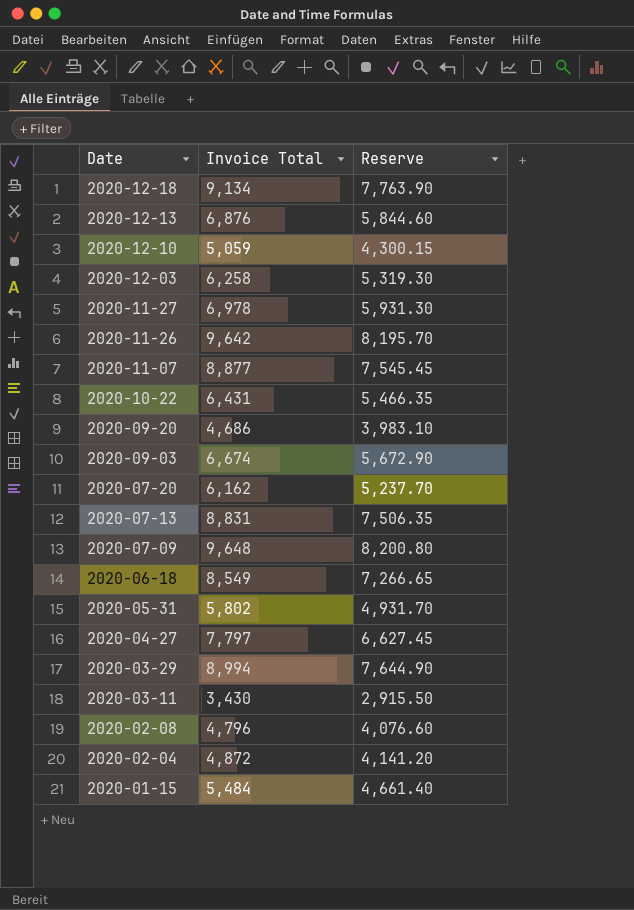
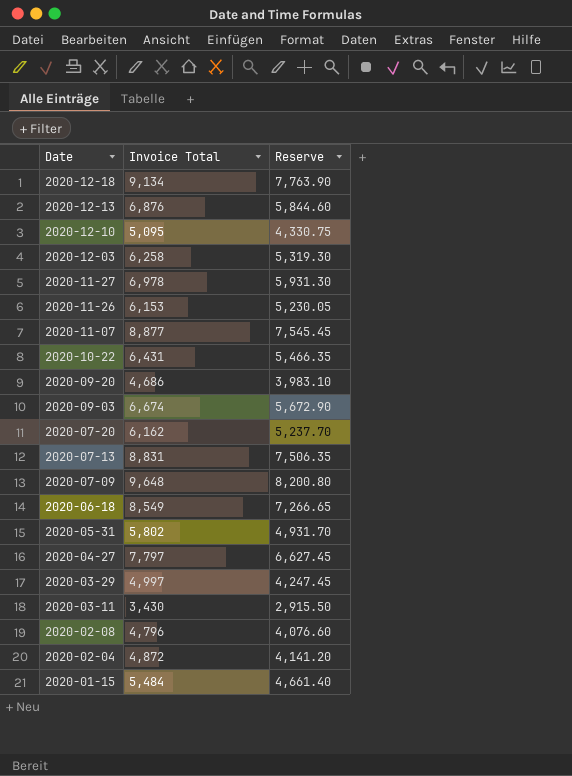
2020-12-10 | Invoice Total: 5,059 -> 5,095
2020-12-10 | Reserve: 4,300.15 -> 4,330.75
2020-11-26 | Invoice Total: 9,642 -> 6,153
2020-11-26 | Reserve: 8,195.70 -> 5,230.05
2020-03-29 | Invoice Total: 8,994 -> 4,997
2020-03-29 | Reserve: 7,644.90 -> 4,247.45

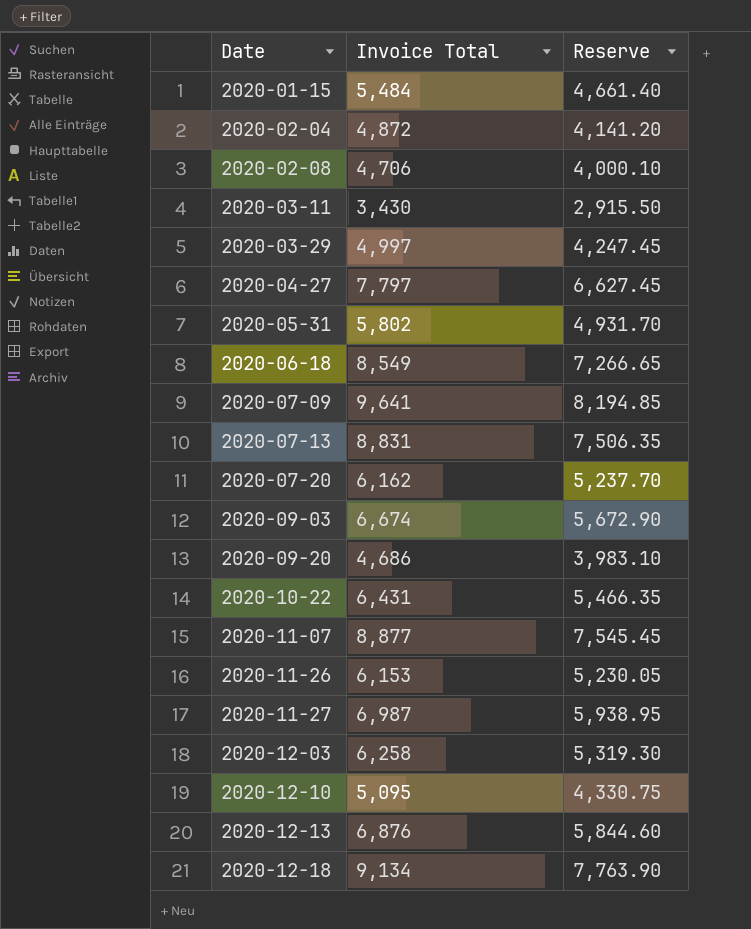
row order: Date descending -> Date ascending
2020-02-08 | Invoice Total: 4,796 -> 4,706
2020-02-08 | Reserve: 4,076.60 -> 4,000.10
2020-07-09 | Invoice Total: 9,648 -> 9,641
2020-07-09 | Reserve: 8,200.80 -> 8,194.85
2020-11-27 | Invoice Total: 6,978 -> 6,987
2020-11-27 | Reserve: 5,931.30 -> 5,938.95

